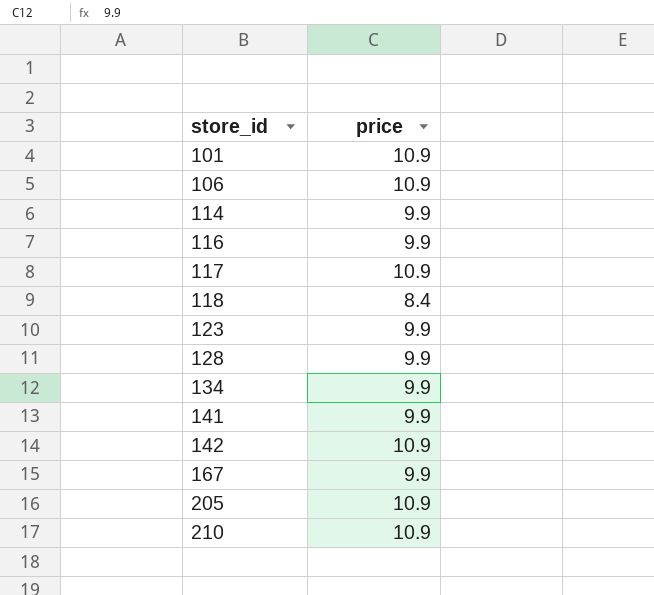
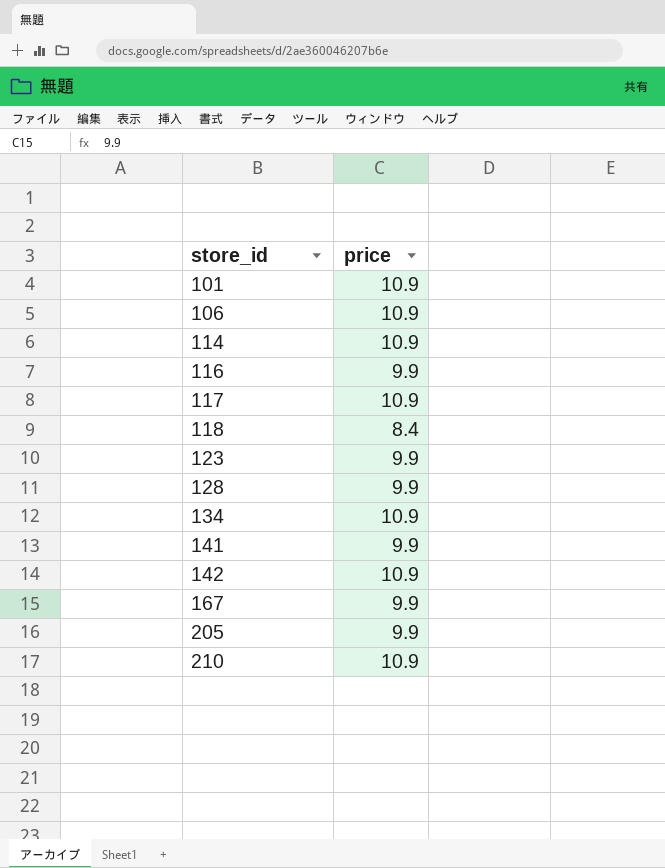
114 | price: 9.9 -> 10.9
134 | price: 9.9 -> 10.9
205 | price: 10.9 -> 9.9

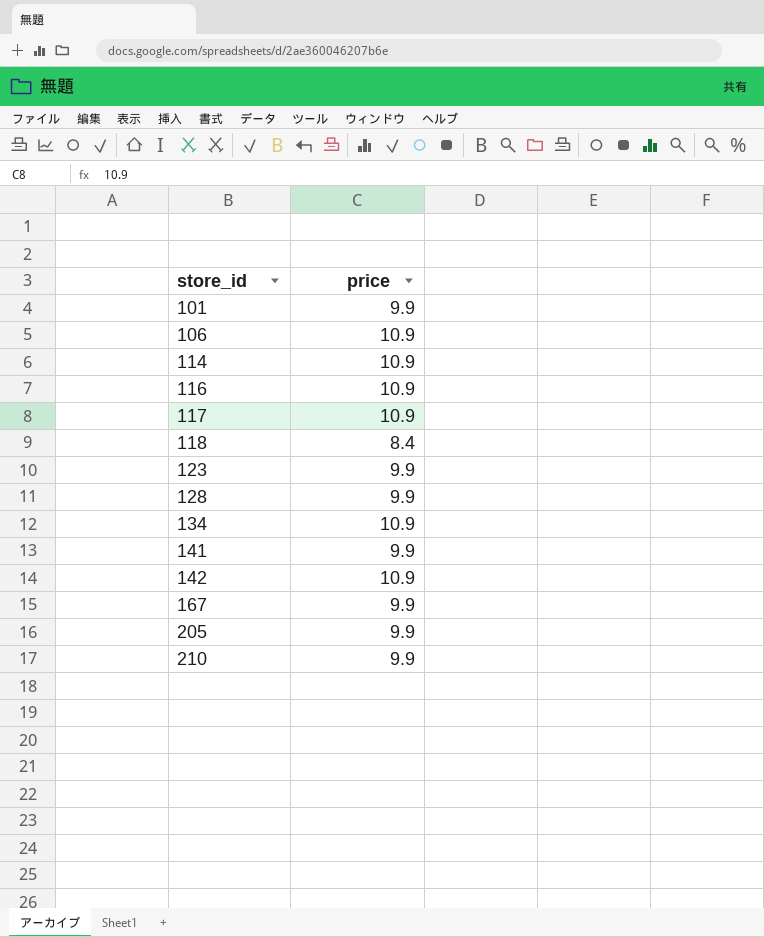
101 | price: 10.9 -> 9.9
116 | price: 9.9 -> 10.9
210 | price: 10.9 -> 9.9

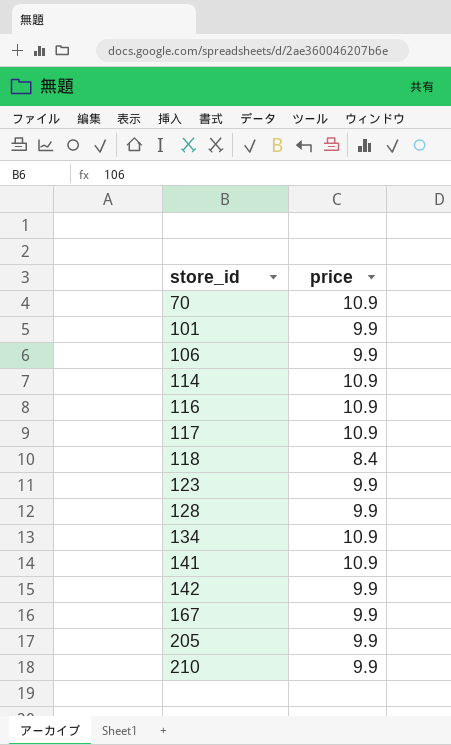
row 70: none -> 10.9
106 | price: 10.9 -> 9.9
141 | price: 9.9 -> 10.9
142 | price: 10.9 -> 9.9

